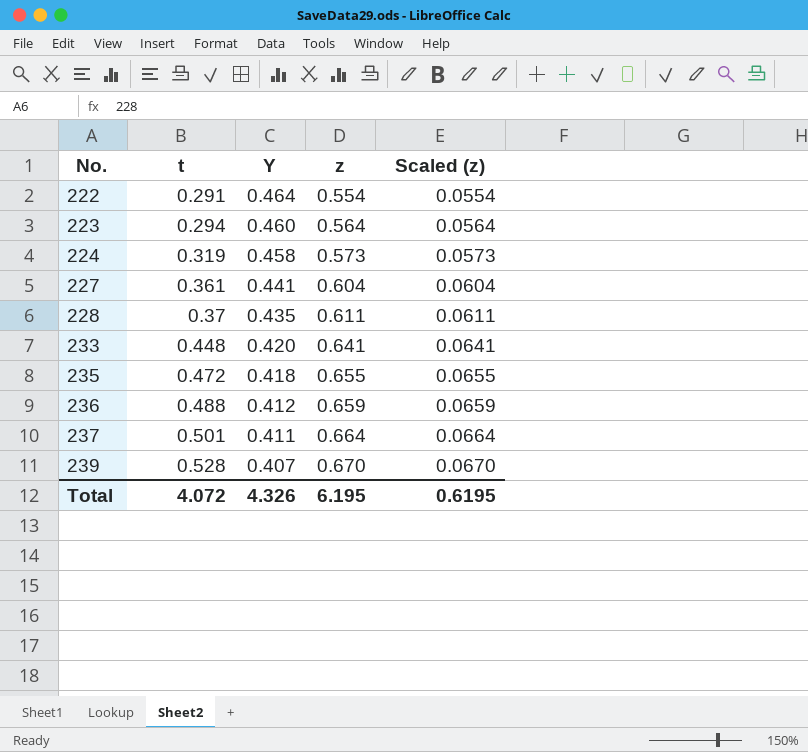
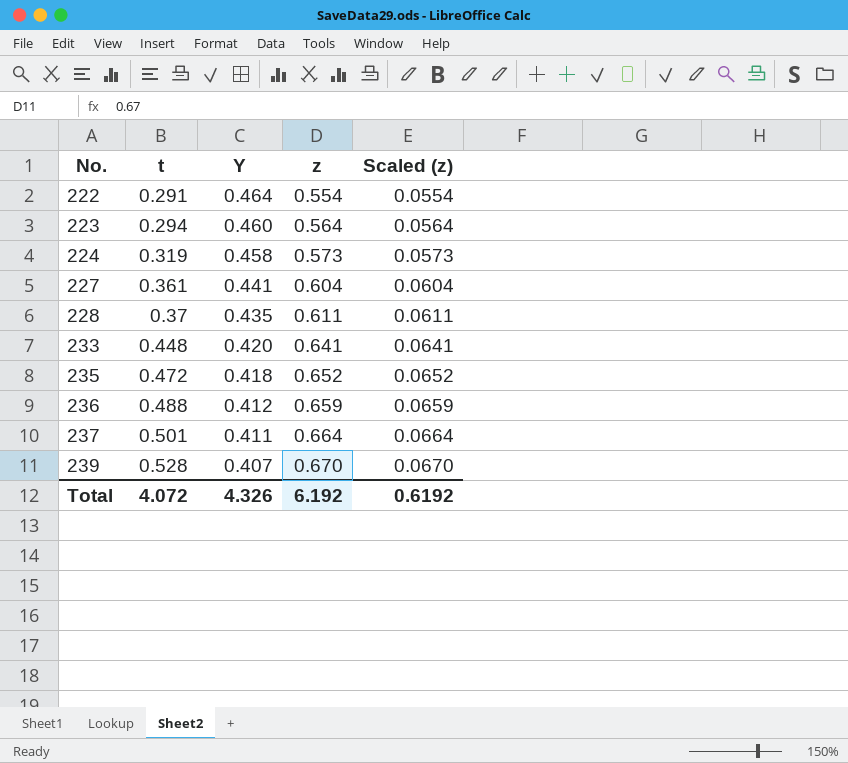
235 | z: 0.655 -> 0.652
235 | Scaled (z): 0.0655 -> 0.0652
Total | z: 6.195 -> 6.192
Total | Scaled (z): 0.6195 -> 0.6192

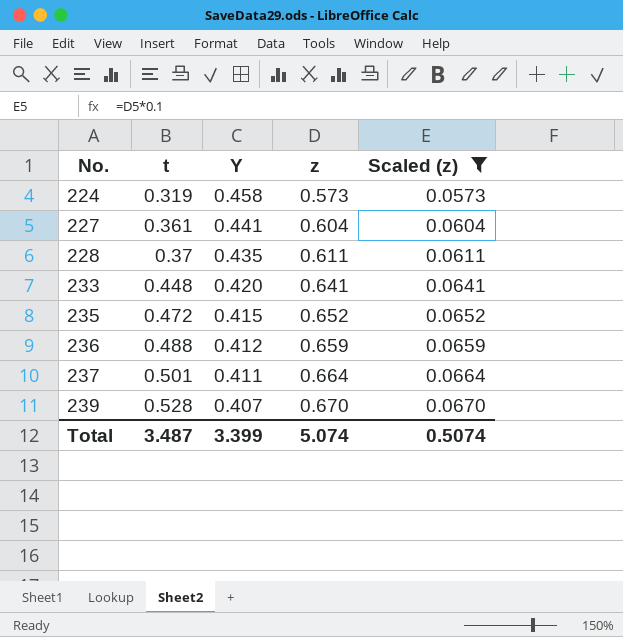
filter: none -> Scaled (z) >= 0.0573
235 | Y: 0.418 -> 0.415
Total | t: 4.072 -> 3.487
Total | Y: 4.326 -> 3.399
Total | z: 6.192 -> 5.074
Total | Scaled (z): 0.6192 -> 0.5074

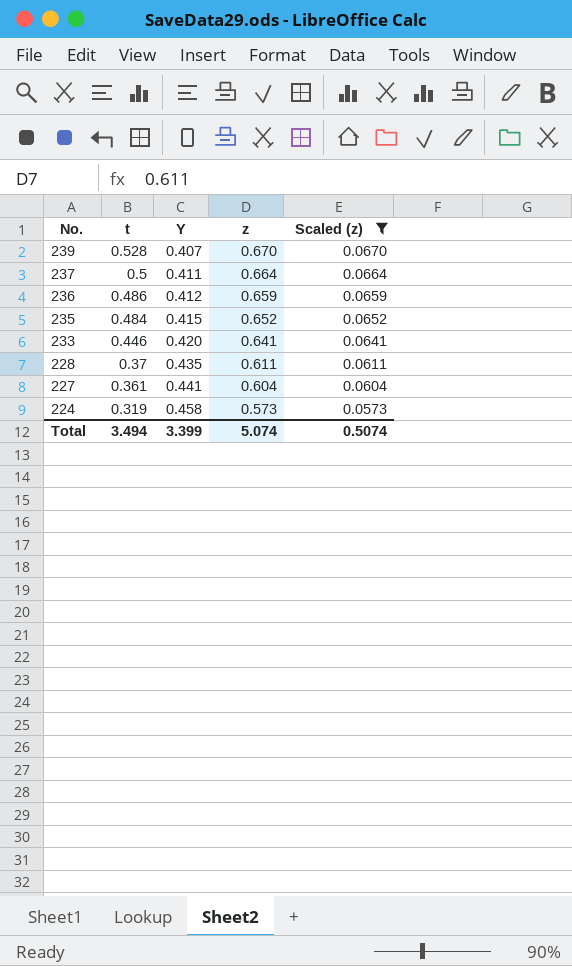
row order: No. ascending -> No. descending
237 | t: 0.501 -> 0.5
236 | t: 0.488 -> 0.486
235 | t: 0.472 -> 0.484
233 | t: 0.448 -> 0.446
Total | t: 3.487 -> 3.494

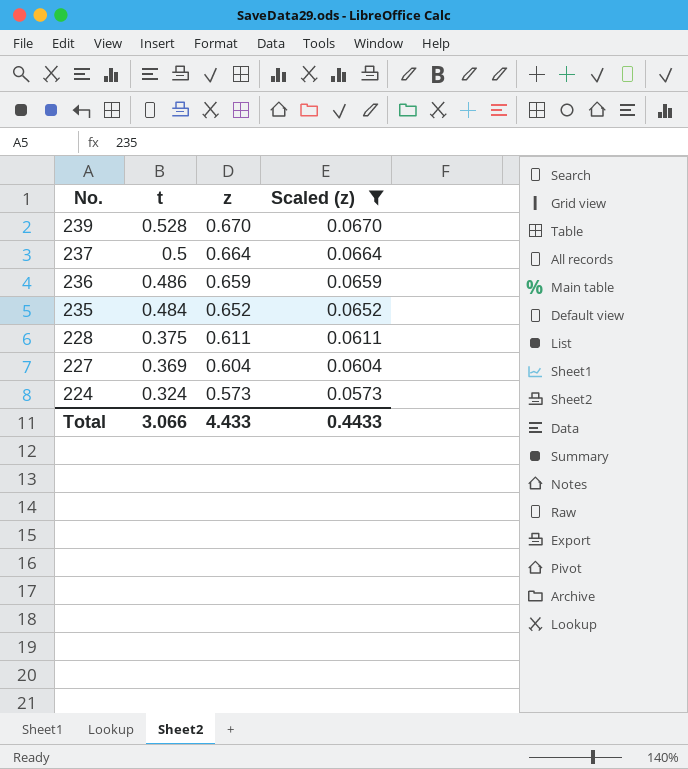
column Y | position: 3 -> none
row 233: 0.446 | 0.420 | 0.641 | 0.0641 -> none
228 | t: 0.37 -> 0.375
227 | t: 0.361 -> 0.369
224 | t: 0.319 -> 0.324
Total | t: 3.494 -> 3.066
Total | z: 5.074 -> 4.433
Total | Scaled (z): 0.5074 -> 0.4433

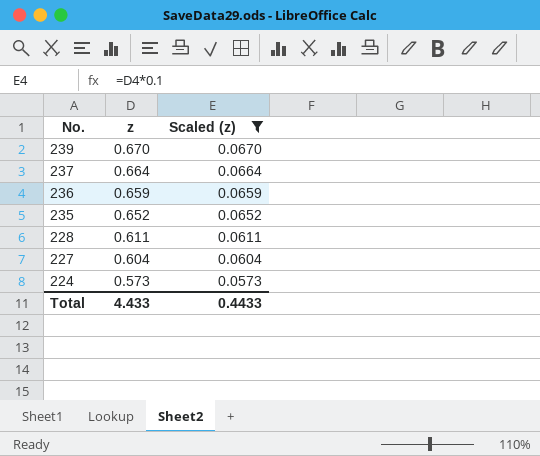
column t | position: 2 -> none

